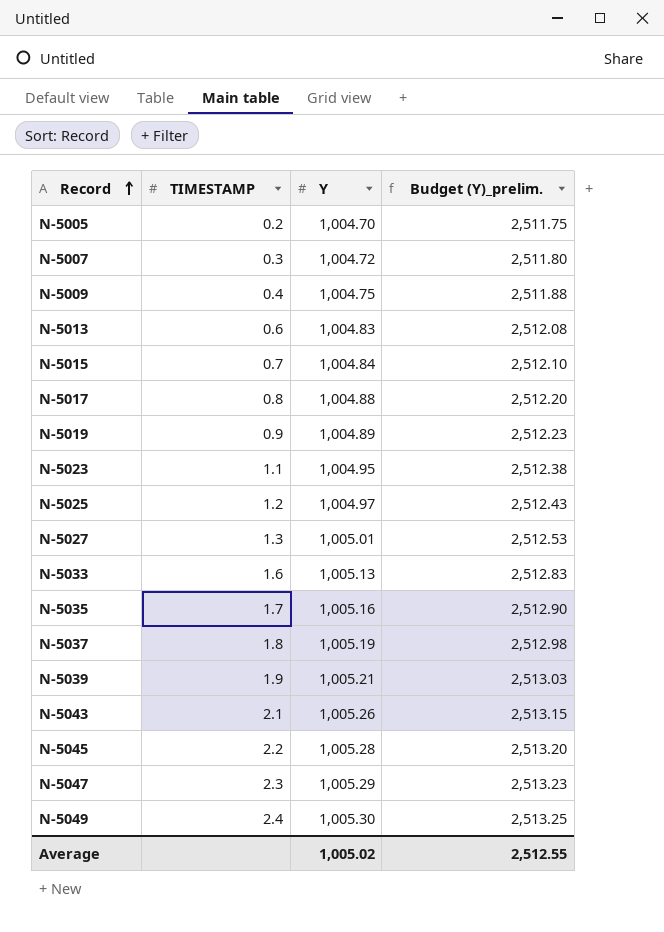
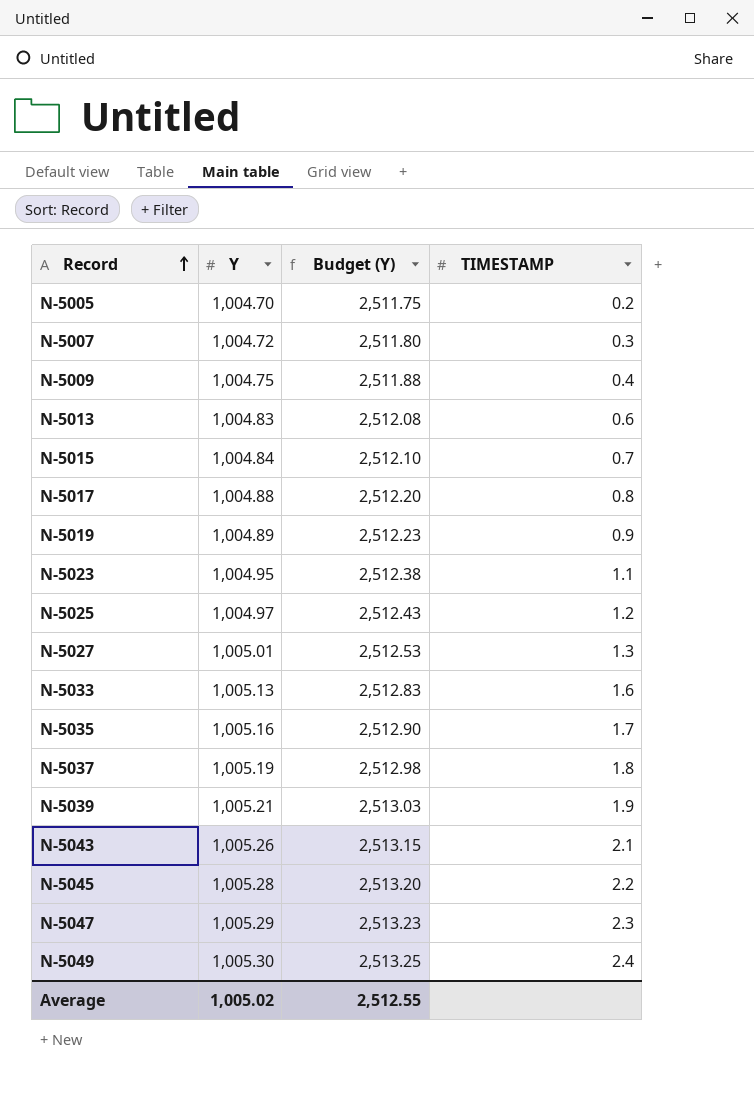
column name: Budget (Y)_prelim. -> Budget (Y)
column TIMESTAMP | position: 2 -> 4

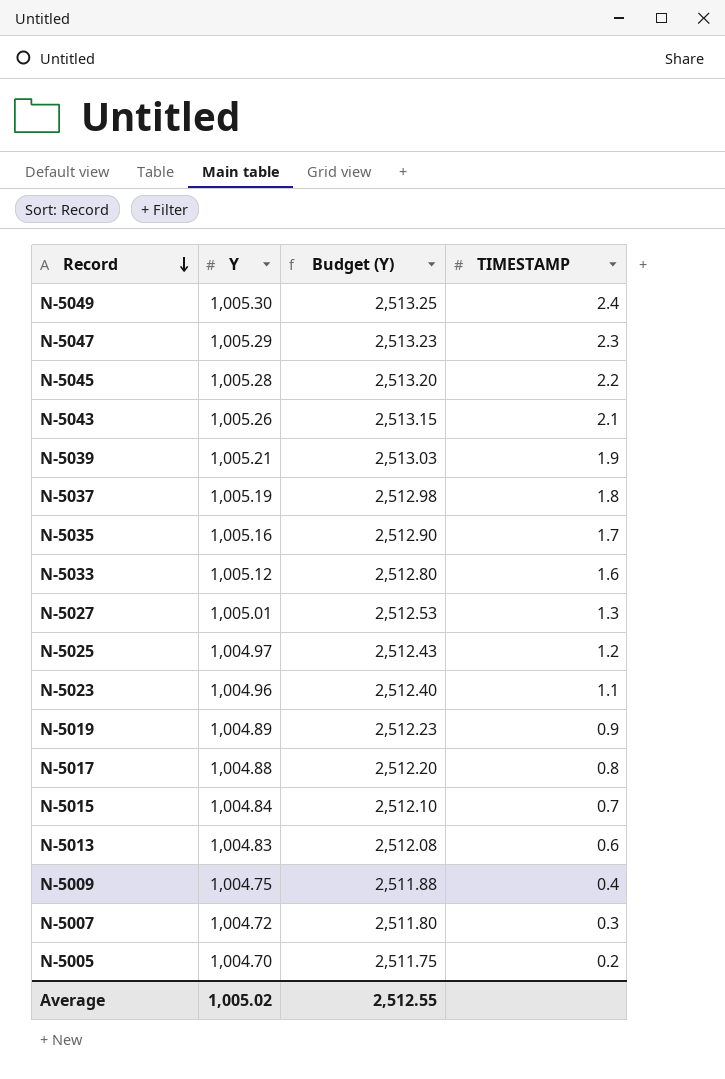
row order: Record ascending -> Record descending
N-5033 | Y: 1,005.13 -> 1,005.12
N-5033 | Budget (Y): 2,512.83 -> 2,512.80
N-5023 | Y: 1,004.95 -> 1,004.96
N-5023 | Budget (Y): 2,512.38 -> 2,512.40

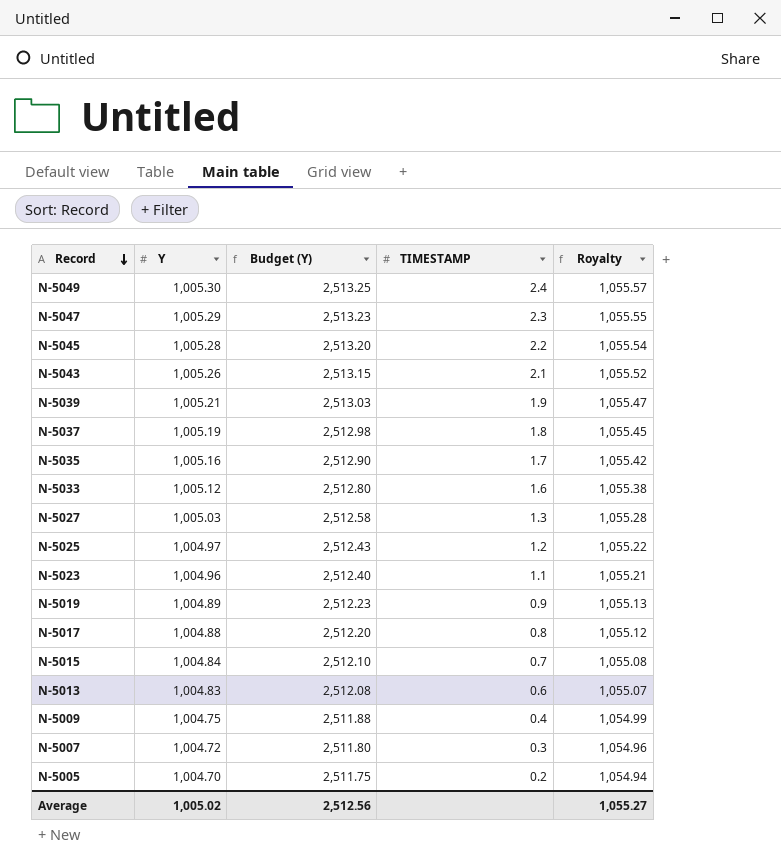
column Royalty | formula: none -> [Y] * 1.05
N-5027 | Y: 1,005.01 -> 1,005.03
N-5027 | Budget (Y): 2,512.53 -> 2,512.58
Average | Budget (Y): 2,512.55 -> 2,512.56

